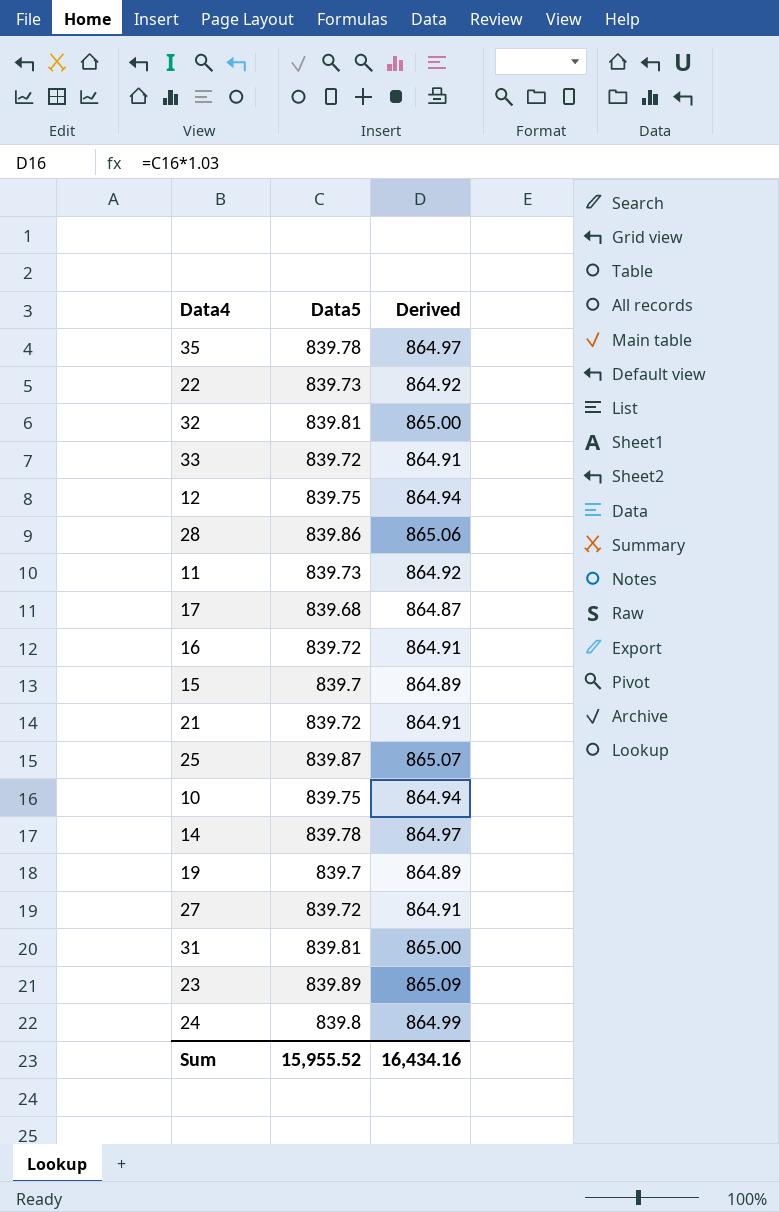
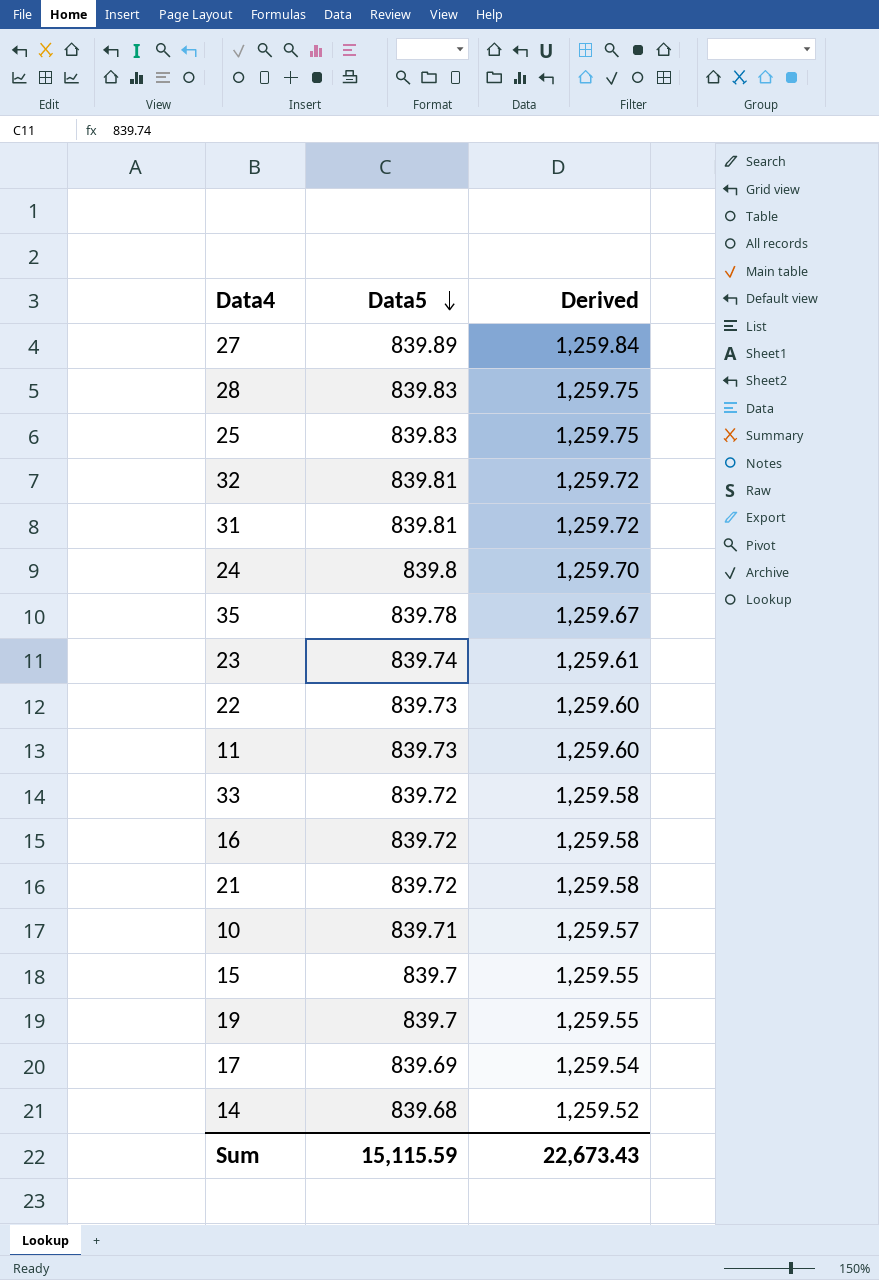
row order: none -> Data5 descending
column Derived | formula: [Data5] * 1.03 -> [Data5] * 1.5
row 12: 839.75 | 864.94 -> none
27 | Data5: 839.72 -> 839.89
28 | Data5: 839.86 -> 839.83
25 | Data5: 839.87 -> 839.83
23 | Data5: 839.89 -> 839.74
10 | Data5: 839.75 -> 839.71
17 | Data5: 839.68 -> 839.69
14 | Data5: 839.78 -> 839.68
Sum | Data5: 15,955.52 -> 15,115.59
Sum | Derived: 16,434.16 -> 22,673.43

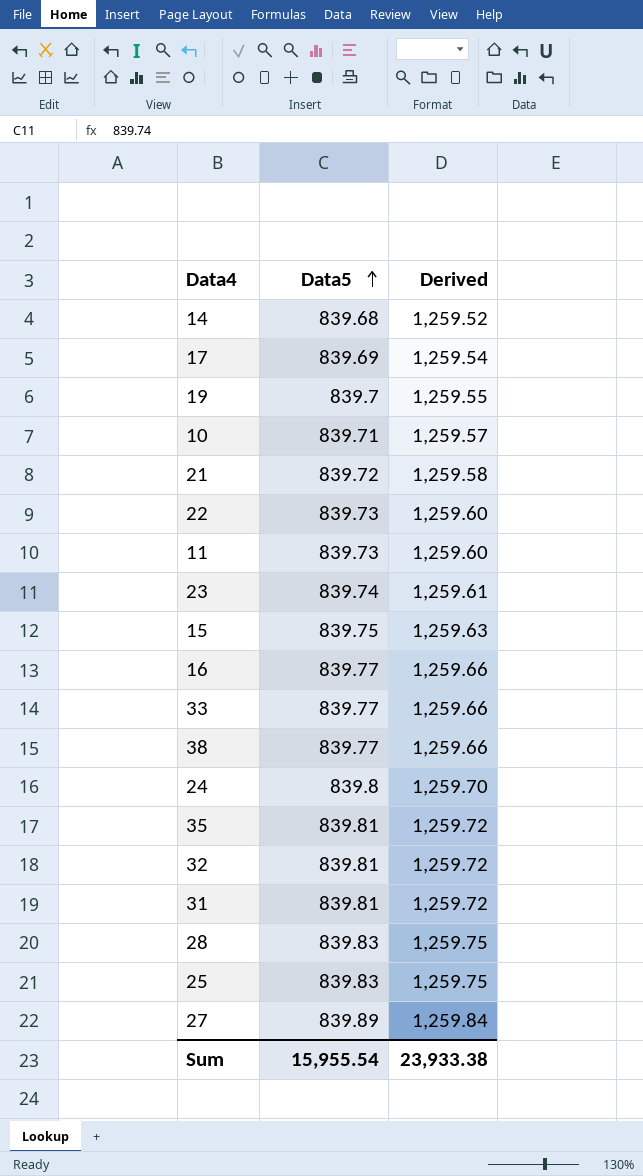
row order: Data5 descending -> Data5 ascending
15 | Data5: 839.7 -> 839.75
15 | Derived: 1,259.55 -> 1,259.63
16 | Data5: 839.72 -> 839.77
16 | Derived: 1,259.58 -> 1,259.66
33 | Data5: 839.72 -> 839.77
33 | Derived: 1,259.58 -> 1,259.66
row 38: none -> 839.77 | 1,259.66
35 | Data5: 839.78 -> 839.81
35 | Derived: 1,259.67 -> 1,259.72
Sum | Data5: 15,115.59 -> 15,955.54
Sum | Derived: 22,673.43 -> 23,933.38

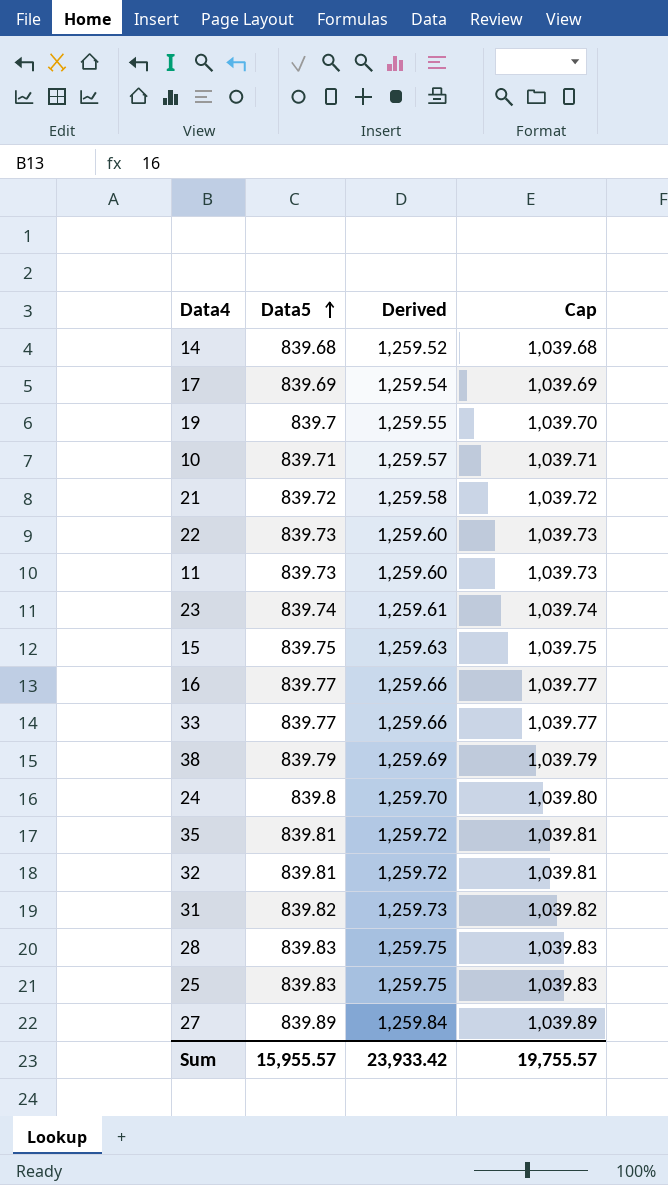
column Cap | formula: none -> [Data5] + 200
38 | Data5: 839.77 -> 839.79
38 | Derived: 1,259.66 -> 1,259.69
31 | Data5: 839.81 -> 839.82
31 | Derived: 1,259.72 -> 1,259.73
Sum | Data5: 15,955.54 -> 15,955.57
Sum | Derived: 23,933.38 -> 23,933.42

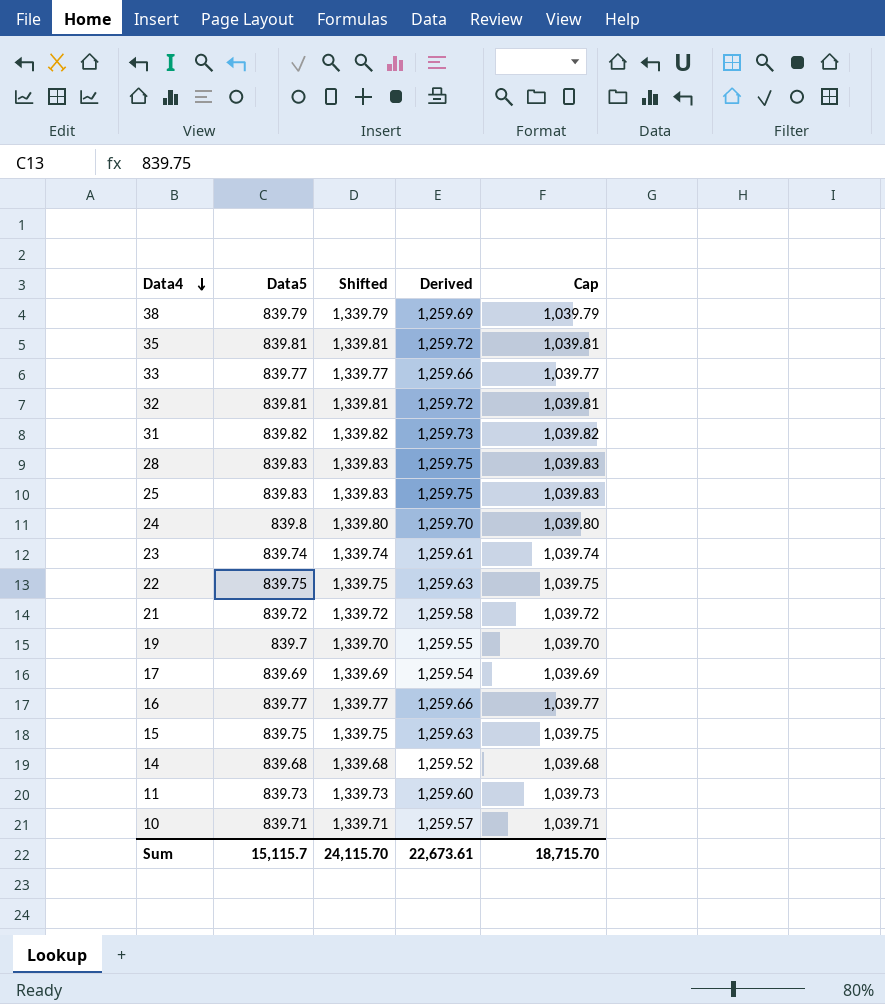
row order: Data5 ascending -> Data4 descending
column Shifted | formula: none -> [Data5] + 500
row 27: 839.89 | 1,259.84 | 1,039.89 -> none
22 | Data5: 839.73 -> 839.75
22 | Derived: 1,259.60 -> 1,259.63
22 | Cap: 1,039.73 -> 1,039.75
Sum | Data5: 15,955.57 -> 15,115.7
Sum | Derived: 23,933.42 -> 22,673.61
Sum | Cap: 19,755.57 -> 18,715.70

